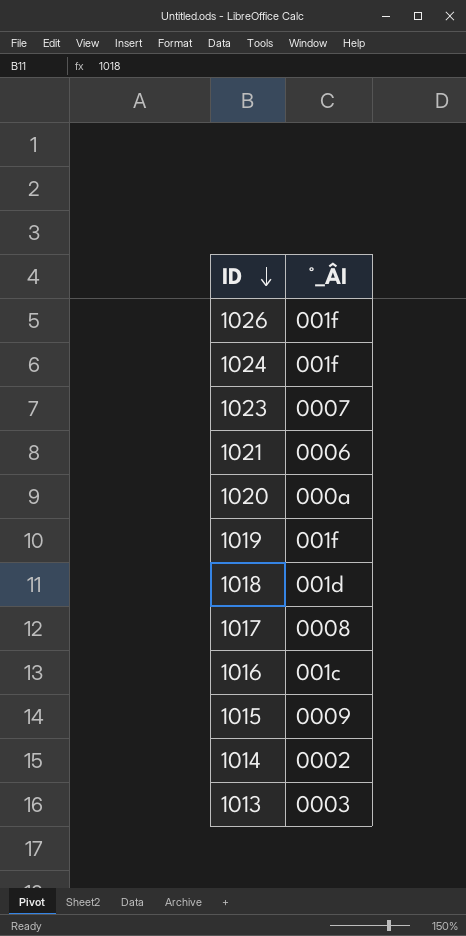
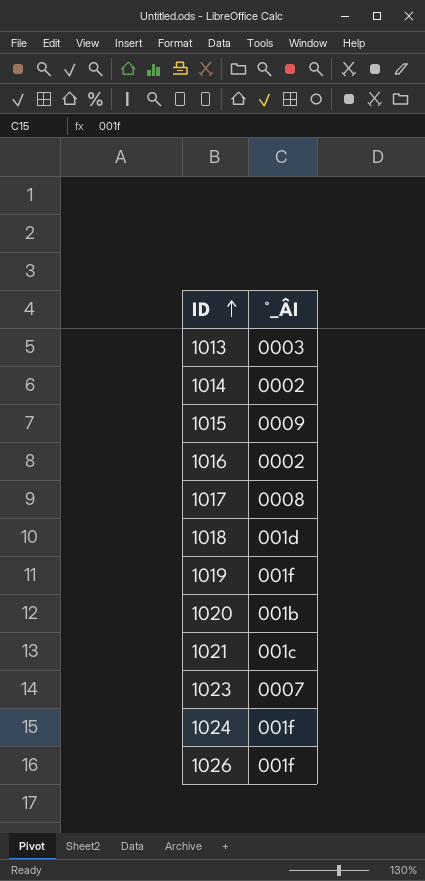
row order: ID descending -> ID ascending
1016 | °_ÂI: 001c -> 0002
1020 | °_ÂI: 000a -> 001b
1021 | °_ÂI: 0006 -> 001c

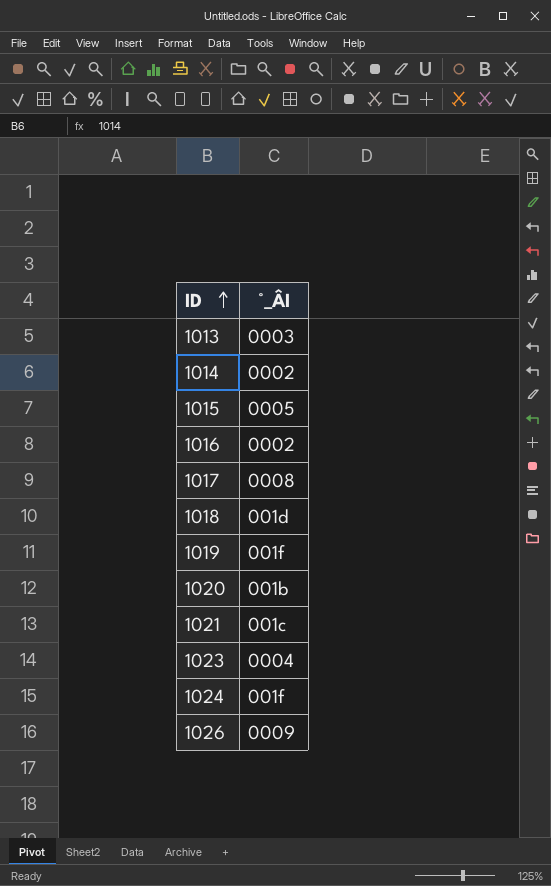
1015 | °_ÂI: 0009 -> 0005
1023 | °_ÂI: 0007 -> 0004
1026 | °_ÂI: 001f -> 0009

